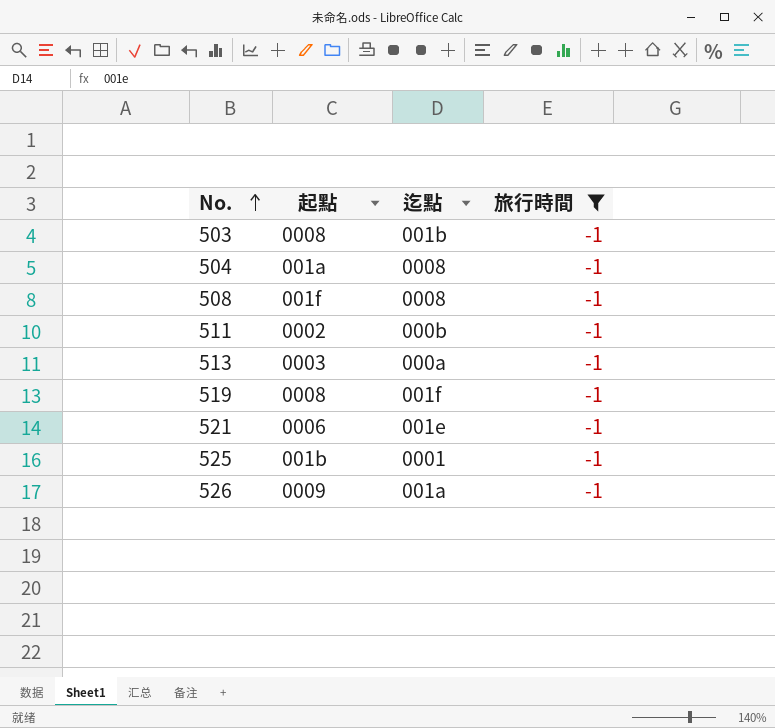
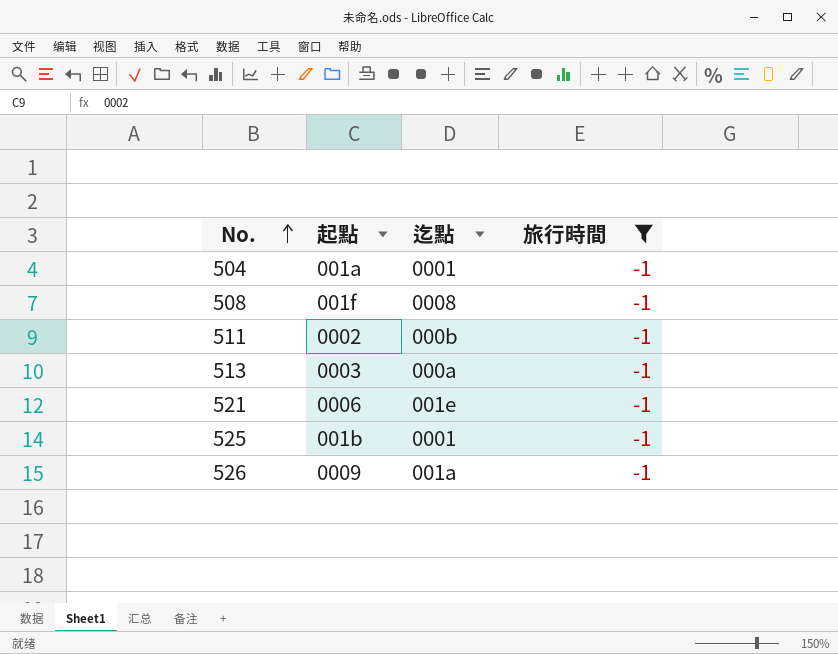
row 503: 0008 | 001b | -1 -> none
row 519: 0008 | 001f | -1 -> none
504 | 迄點: 0008 -> 0001

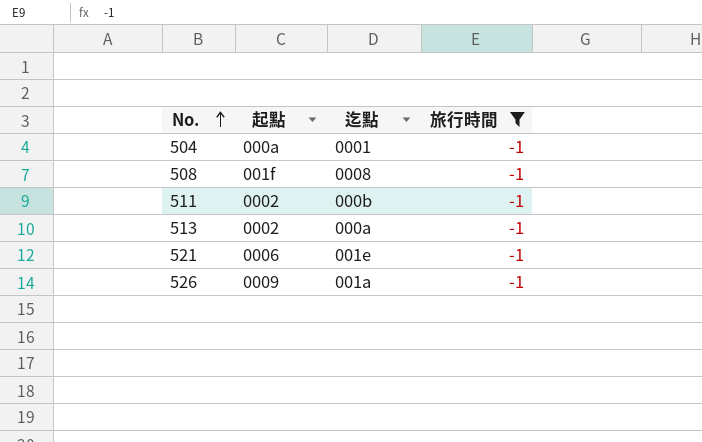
row 525: 001b | 0001 | -1 -> none
504 | 起點: 001a -> 000a
513 | 起點: 0003 -> 0002

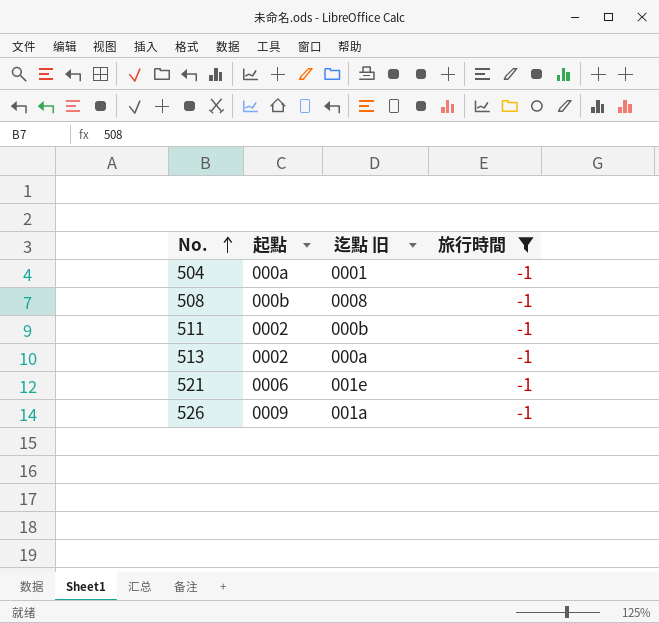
column name: 迄點 -> 迄點 旧
508 | 起點: 001f -> 000b

